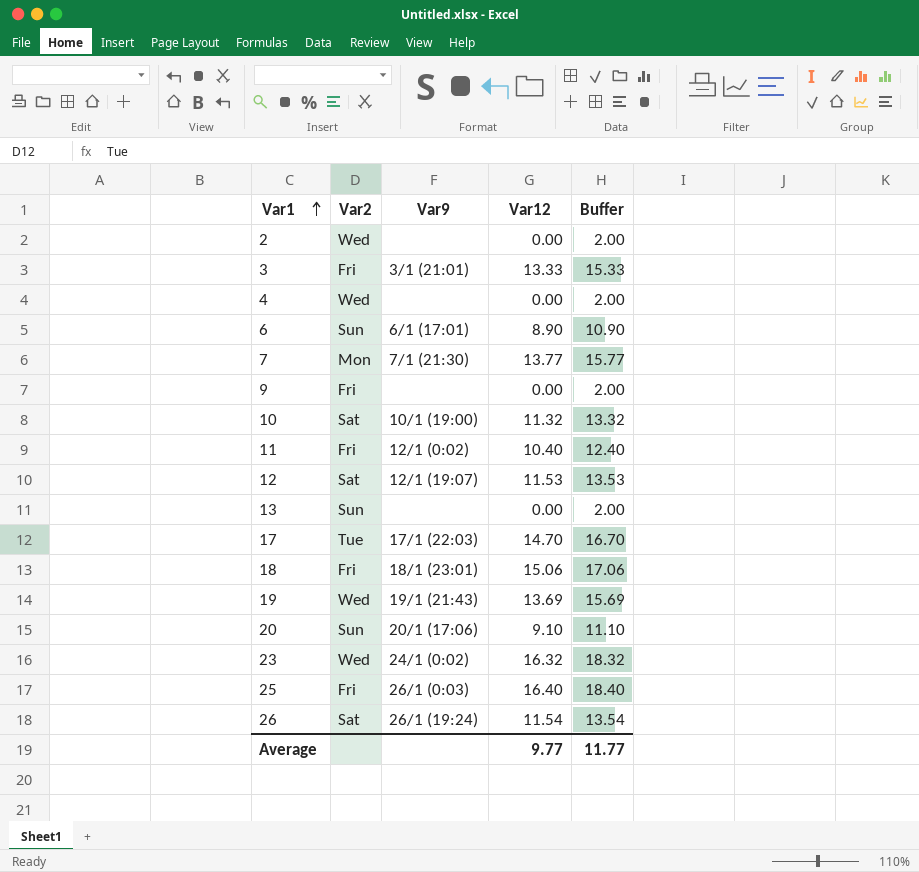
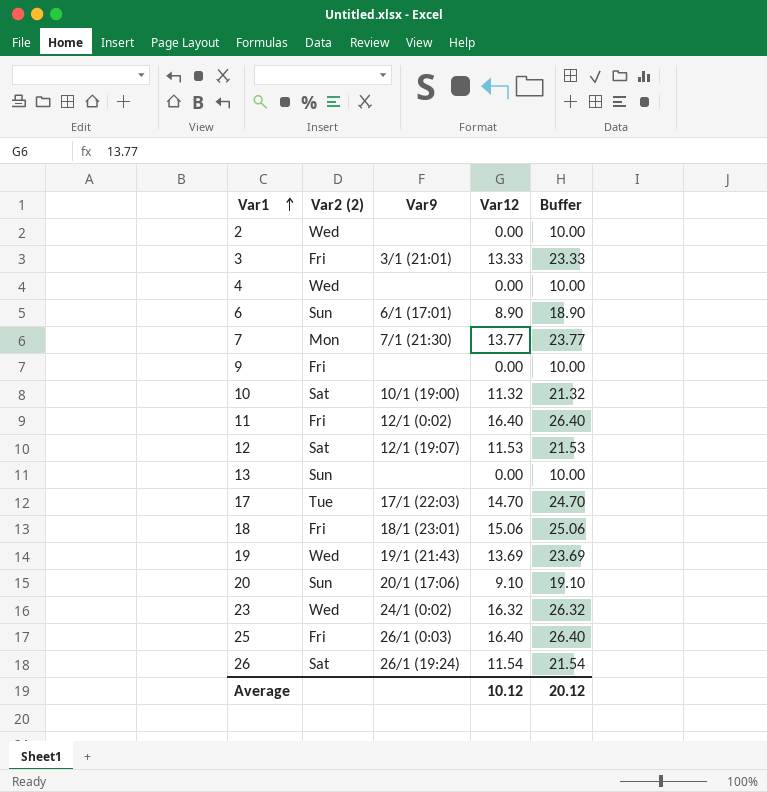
column name: Var2 -> Var2 (2)
column Buffer | formula: [Var12] + 2 -> [Var12] + 10
11 | Var12: 10.40 -> 16.40
Average | Var12: 9.77 -> 10.12
Average | Buffer: 11.77 -> 20.12

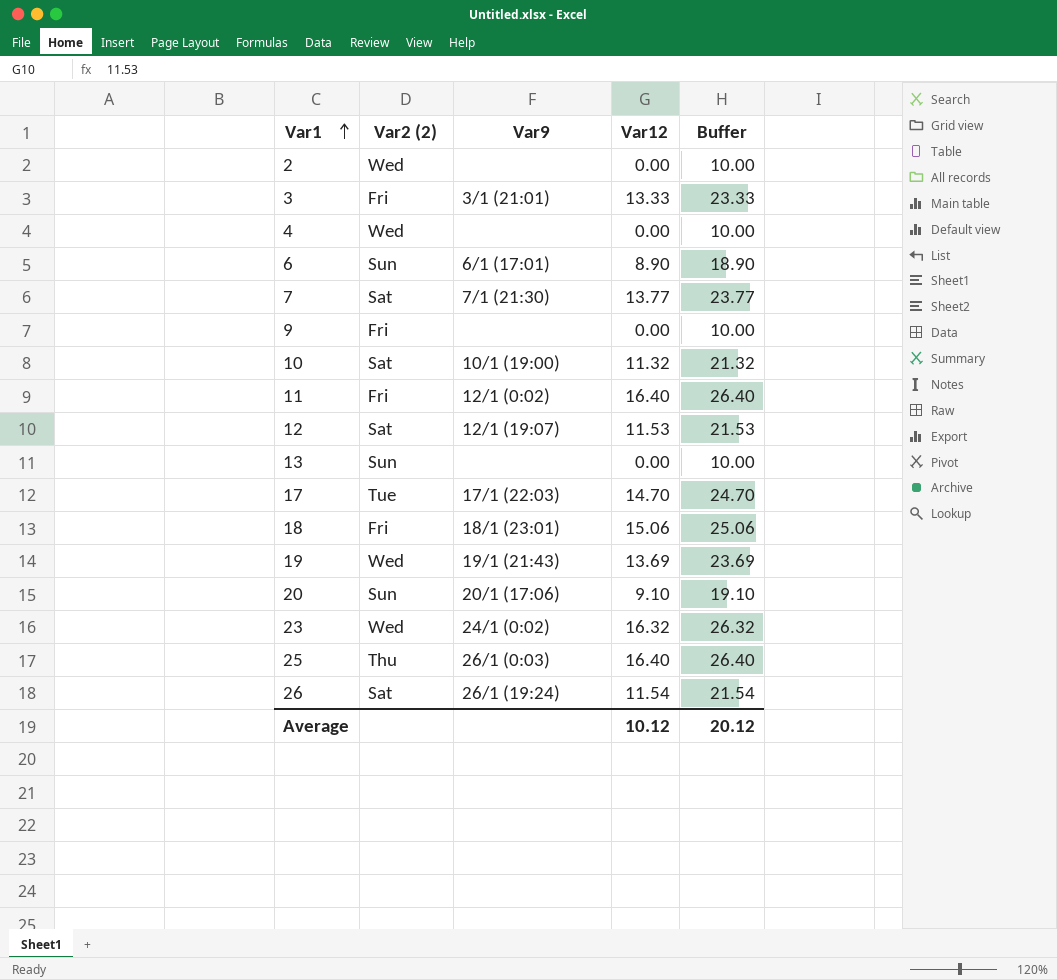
7 | Var2 (2): Mon -> Sat
25 | Var2 (2): Fri -> Thu

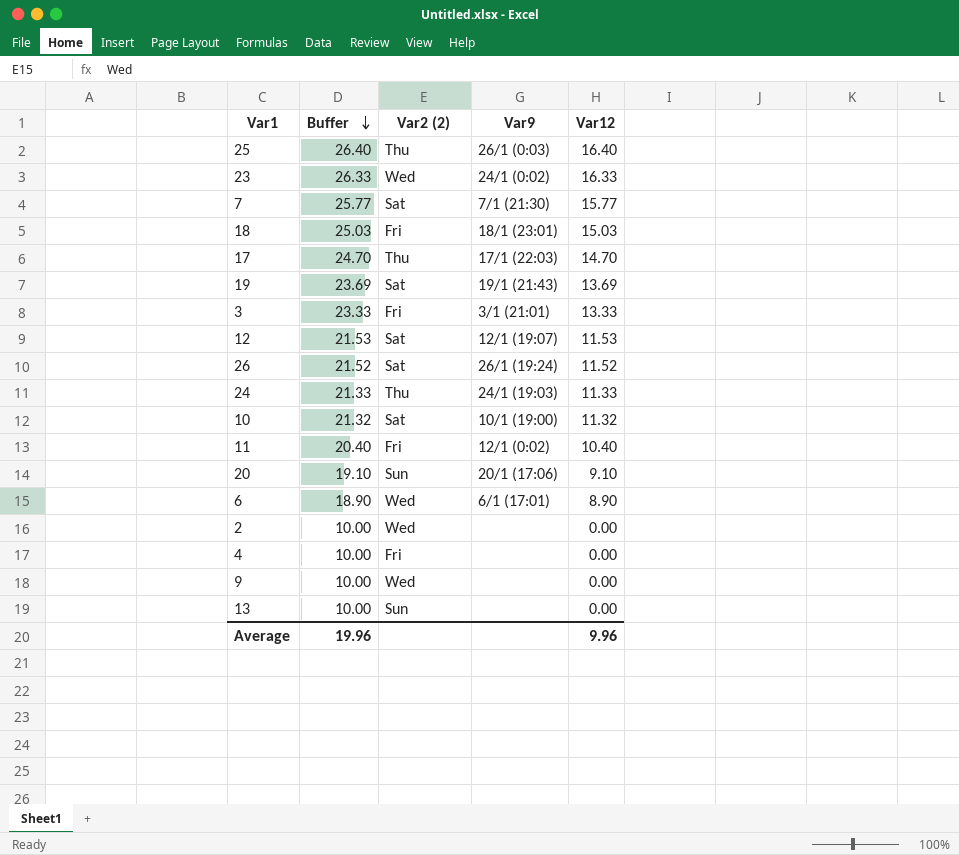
row order: Var1 ascending -> Buffer descending
column Buffer | position: 5 -> 2
23 | Buffer: 26.32 -> 26.33
23 | Var12: 16.32 -> 16.33
7 | Buffer: 23.77 -> 25.77
7 | Var12: 13.77 -> 15.77
18 | Buffer: 25.06 -> 25.03
18 | Var12: 15.06 -> 15.03
17 | Var2 (2): Tue -> Thu
19 | Var2 (2): Wed -> Sat
26 | Buffer: 21.54 -> 21.52
26 | Var12: 11.54 -> 11.52
row 24: none -> 21.33 | Thu | 24/1 (19:03) | 11.33
11 | Buffer: 26.40 -> 20.40
11 | Var12: 16.40 -> 10.40
6 | Var2 (2): Sun -> Wed
4 | Var2 (2): Wed -> Fri
9 | Var2 (2): Fri -> Wed
Average | Buffer: 20.12 -> 19.96
Average | Var12: 10.12 -> 9.96

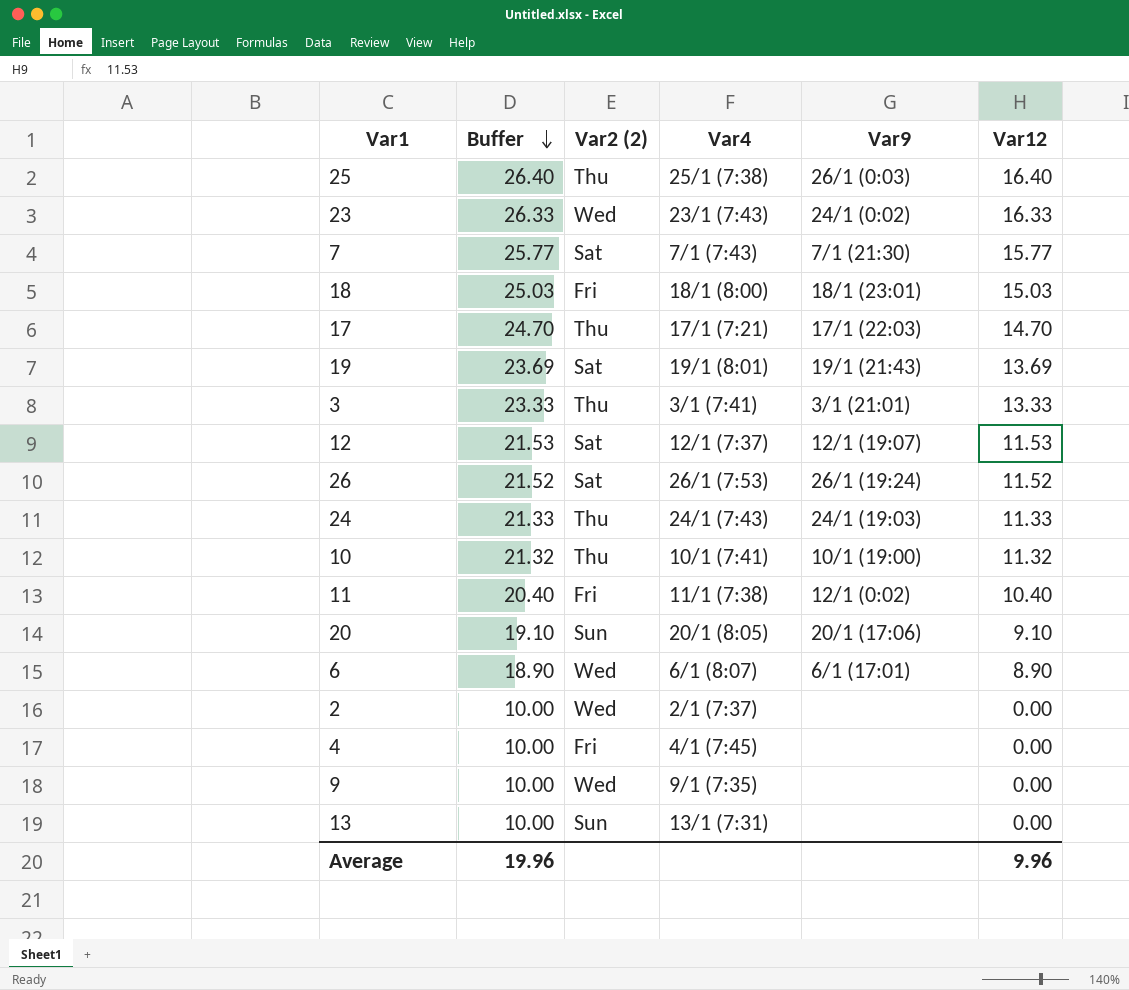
column Var4 | position: none -> 4
3 | Var2 (2): Fri -> Thu
10 | Var2 (2): Sat -> Thu

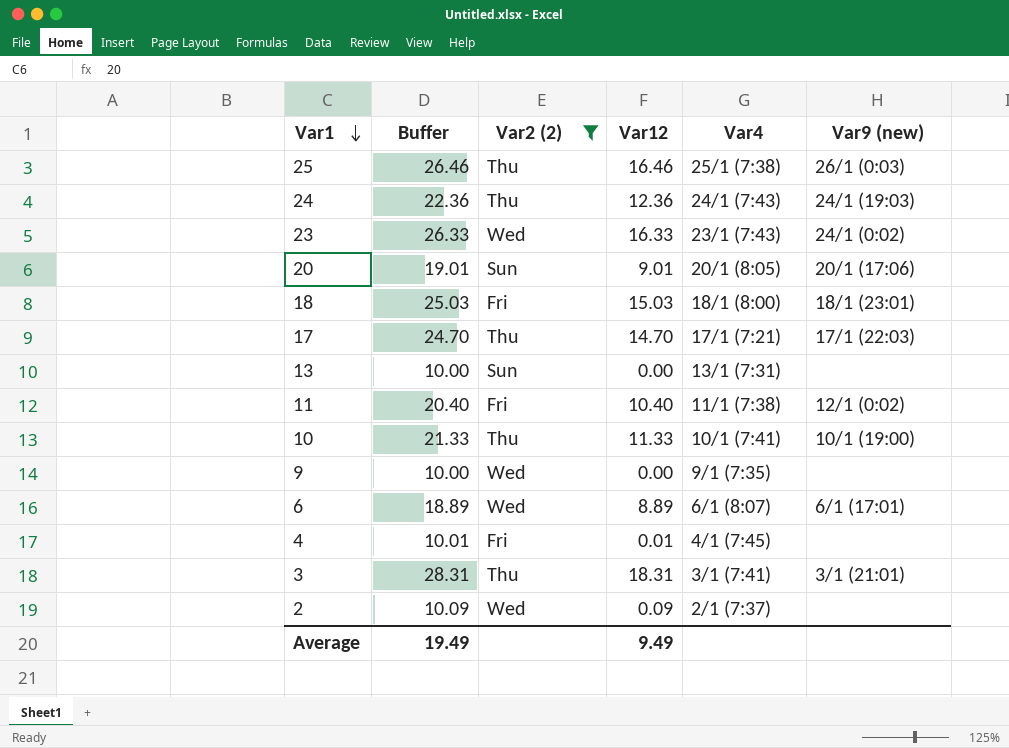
filter: none -> Var2 (2) != Sat
row order: Buffer descending -> Var1 descending
column Var12 | position: 6 -> 4
column name: Var9 -> Var9 (new)
25 | Buffer: 26.40 -> 26.46
25 | Var12: 16.40 -> 16.46
24 | Buffer: 21.33 -> 22.36
24 | Var12: 11.33 -> 12.36
20 | Buffer: 19.10 -> 19.01
20 | Var12: 9.10 -> 9.01
10 | Buffer: 21.32 -> 21.33
10 | Var12: 11.32 -> 11.33
6 | Buffer: 18.90 -> 18.89
6 | Var12: 8.90 -> 8.89
4 | Buffer: 10.00 -> 10.01
4 | Var12: 0.00 -> 0.01
3 | Buffer: 23.33 -> 28.31
3 | Var12: 13.33 -> 18.31
2 | Buffer: 10.00 -> 10.09
2 | Var12: 0.00 -> 0.09
Average | Buffer: 19.96 -> 19.49
Average | Var12: 9.96 -> 9.49

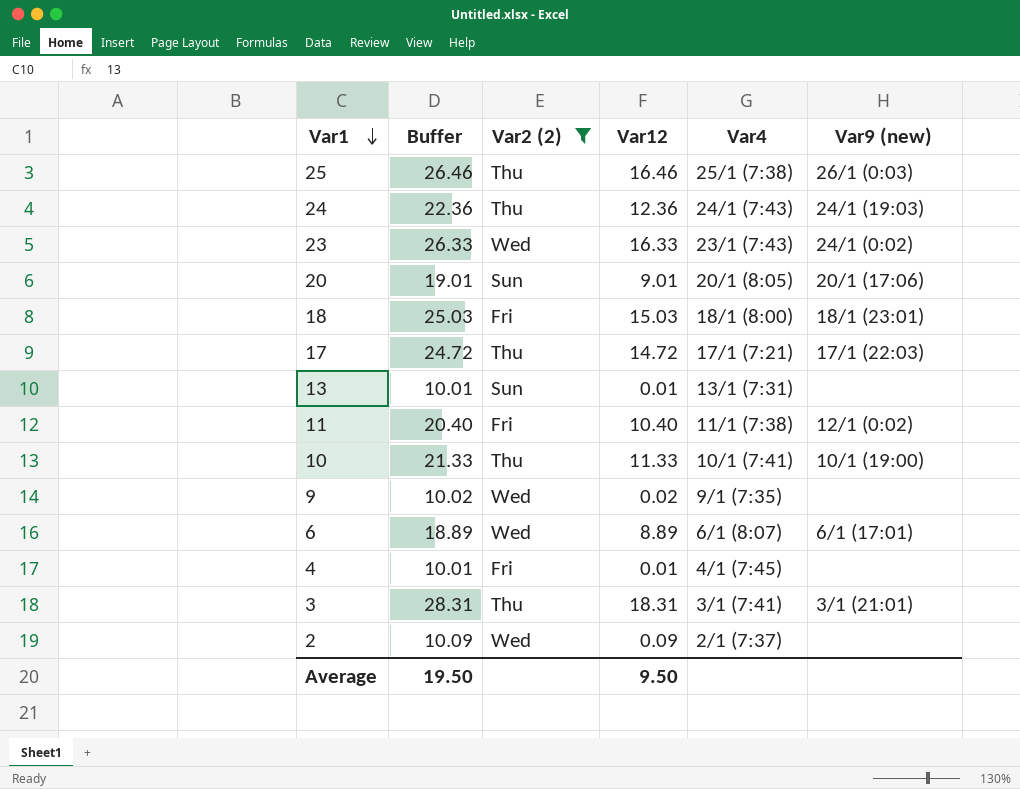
17 | Buffer: 24.70 -> 24.72
17 | Var12: 14.70 -> 14.72
13 | Buffer: 10.00 -> 10.01
13 | Var12: 0.00 -> 0.01
9 | Buffer: 10.00 -> 10.02
9 | Var12: 0.00 -> 0.02
Average | Buffer: 19.49 -> 19.50
Average | Var12: 9.49 -> 9.50

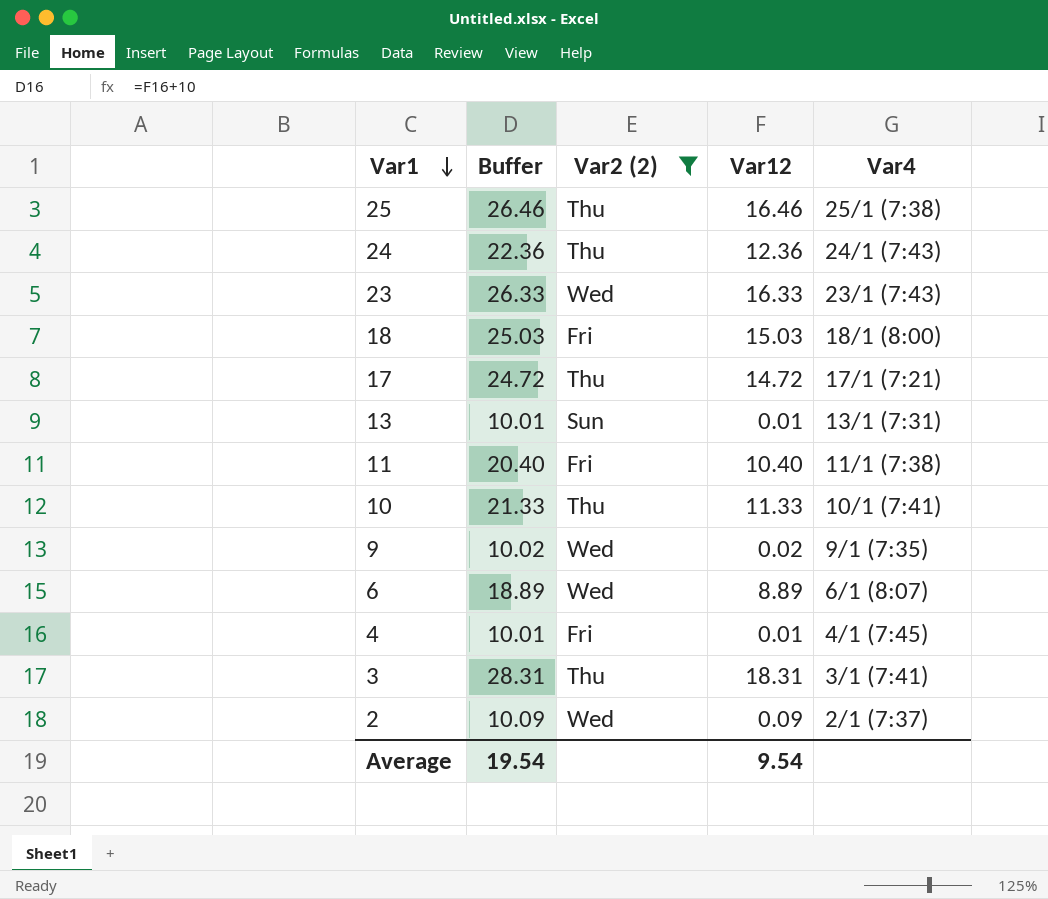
column Var9 (new) | position: 6 -> none
row 20: 19.01 | Sun | 9.01 | 20/1 (8:05) | 20/1 (17:06) -> none
Average | Buffer: 19.50 -> 19.54
Average | Var12: 9.50 -> 9.54

